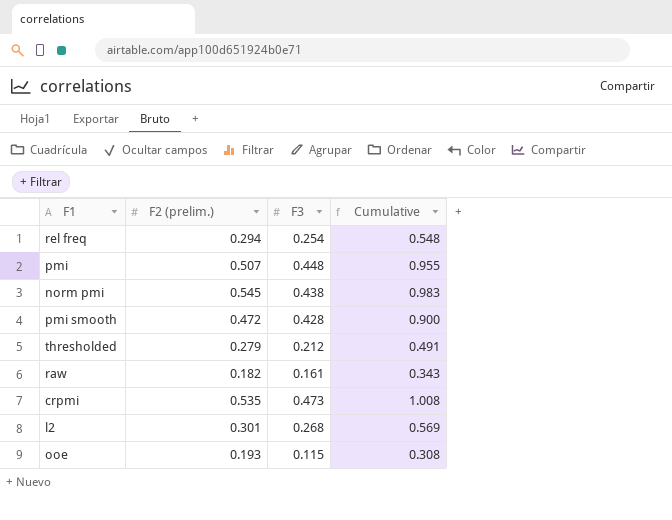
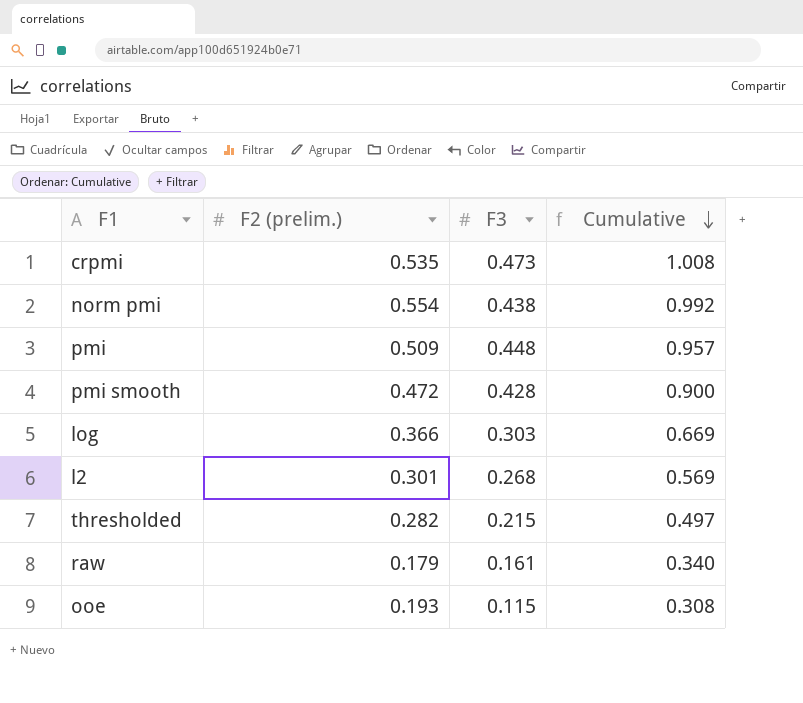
row order: none -> Cumulative descending
row rel freq: 0.294 | 0.254 | 0.548 -> none
norm pmi | F2 (prelim.): 0.545 -> 0.554
norm pmi | Cumulative: 0.983 -> 0.992
pmi | F2 (prelim.): 0.507 -> 0.509
pmi | Cumulative: 0.955 -> 0.957
row log: none -> 0.366 | 0.303 | 0.669
thresholded | F2 (prelim.): 0.279 -> 0.282
thresholded | F3: 0.212 -> 0.215
thresholded | Cumulative: 0.491 -> 0.497
raw | F2 (prelim.): 0.182 -> 0.179
raw | Cumulative: 0.343 -> 0.340

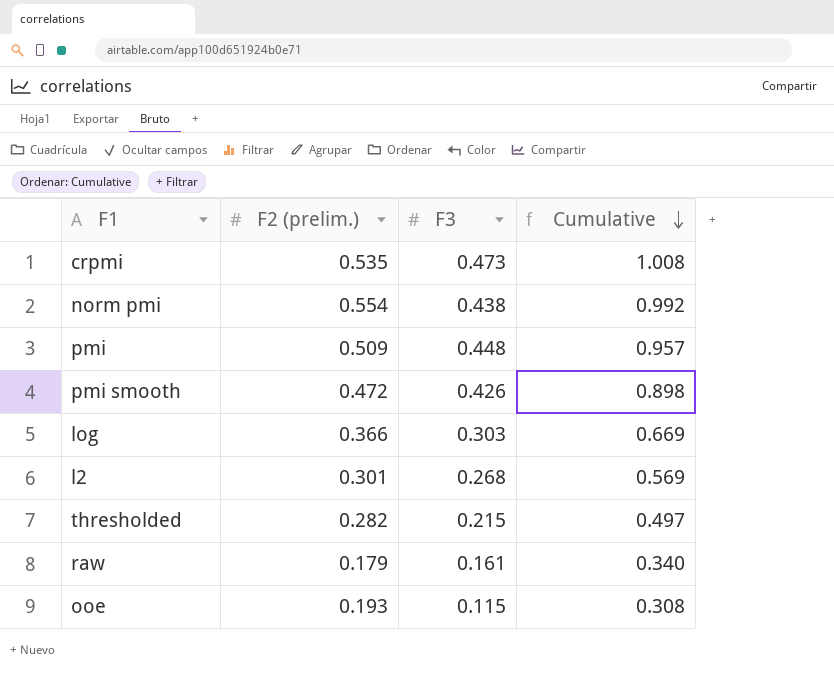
pmi smooth | F3: 0.428 -> 0.426
pmi smooth | Cumulative: 0.900 -> 0.898

